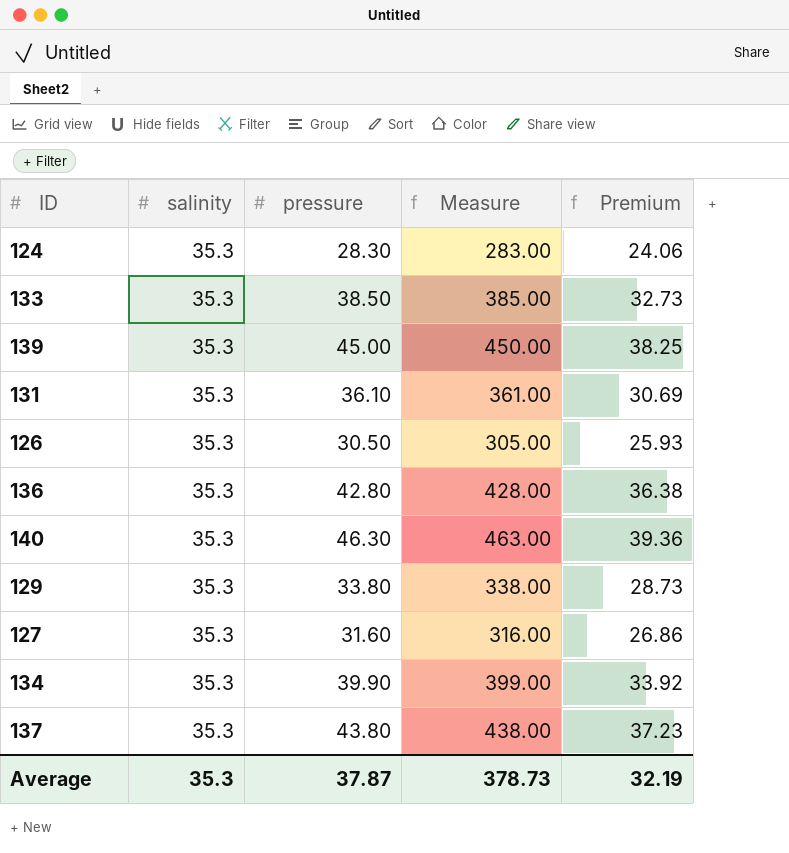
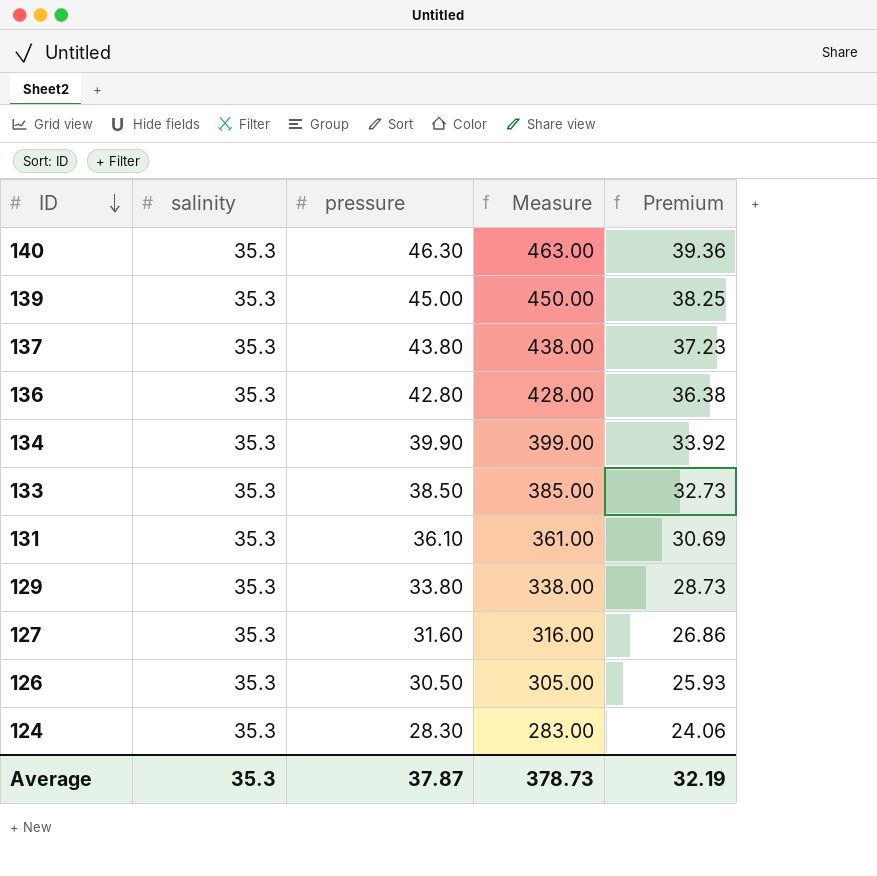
row order: none -> ID descending

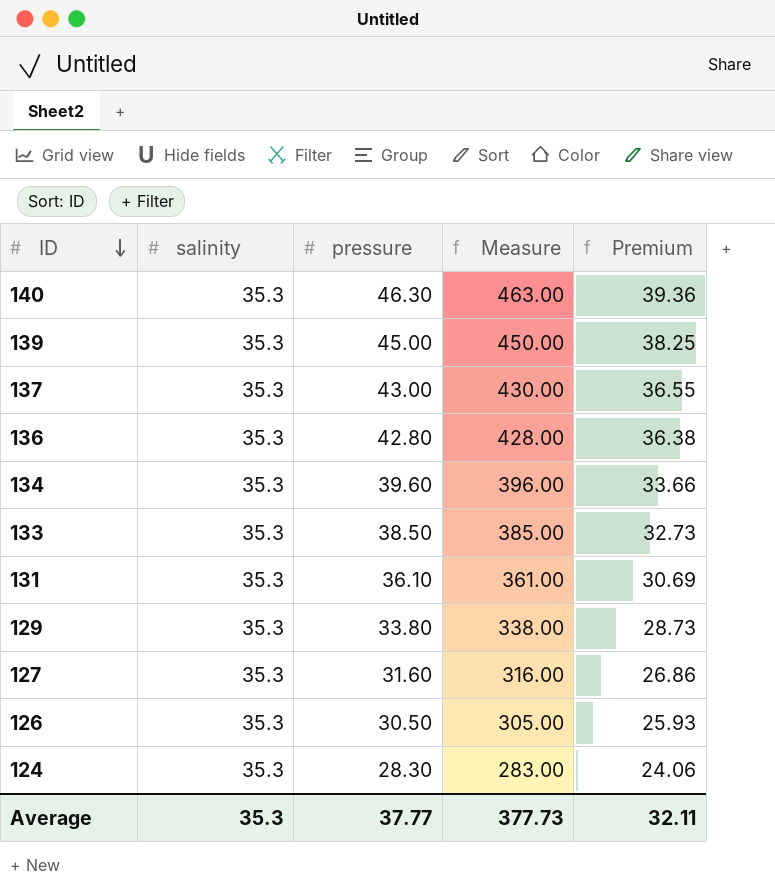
137 | pressure: 43.80 -> 43.00
137 | Measure: 438.00 -> 430.00
137 | Premium: 37.23 -> 36.55
134 | pressure: 39.90 -> 39.60
134 | Measure: 399.00 -> 396.00
134 | Premium: 33.92 -> 33.66
Average | pressure: 37.87 -> 37.77
Average | Measure: 378.73 -> 377.73
Average | Premium: 32.19 -> 32.11

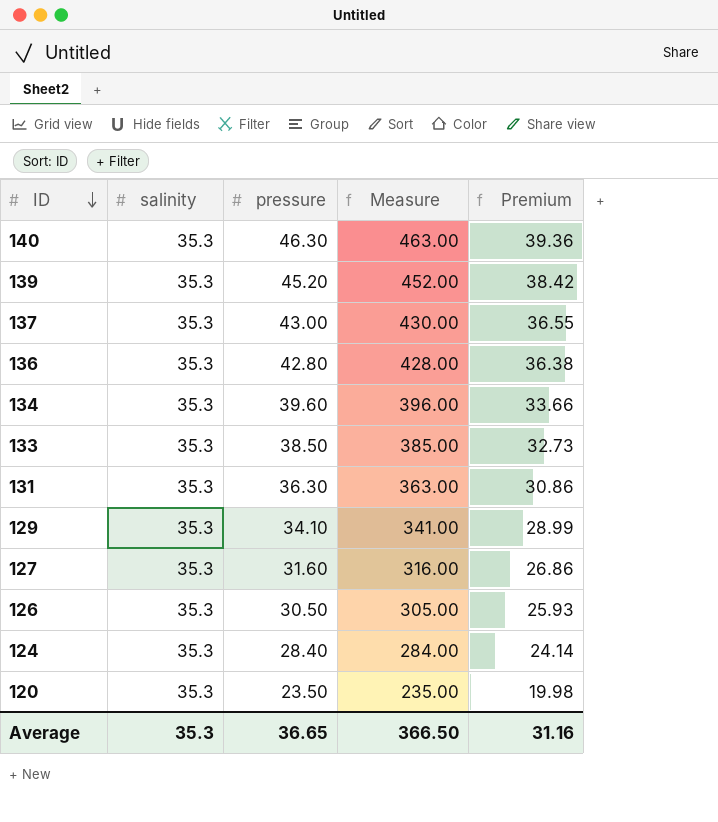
139 | pressure: 45.00 -> 45.20
139 | Measure: 450.00 -> 452.00
139 | Premium: 38.25 -> 38.42
131 | pressure: 36.10 -> 36.30
131 | Measure: 361.00 -> 363.00
131 | Premium: 30.69 -> 30.86
129 | pressure: 33.80 -> 34.10
129 | Measure: 338.00 -> 341.00
129 | Premium: 28.73 -> 28.99
124 | pressure: 28.30 -> 28.40
124 | Measure: 283.00 -> 284.00
124 | Premium: 24.06 -> 24.14
row 120: none -> 35.3 | 23.50 | 235.00 | 19.98
Average | pressure: 37.77 -> 36.65
Average | Measure: 377.73 -> 366.50
Average | Premium: 32.11 -> 31.16

